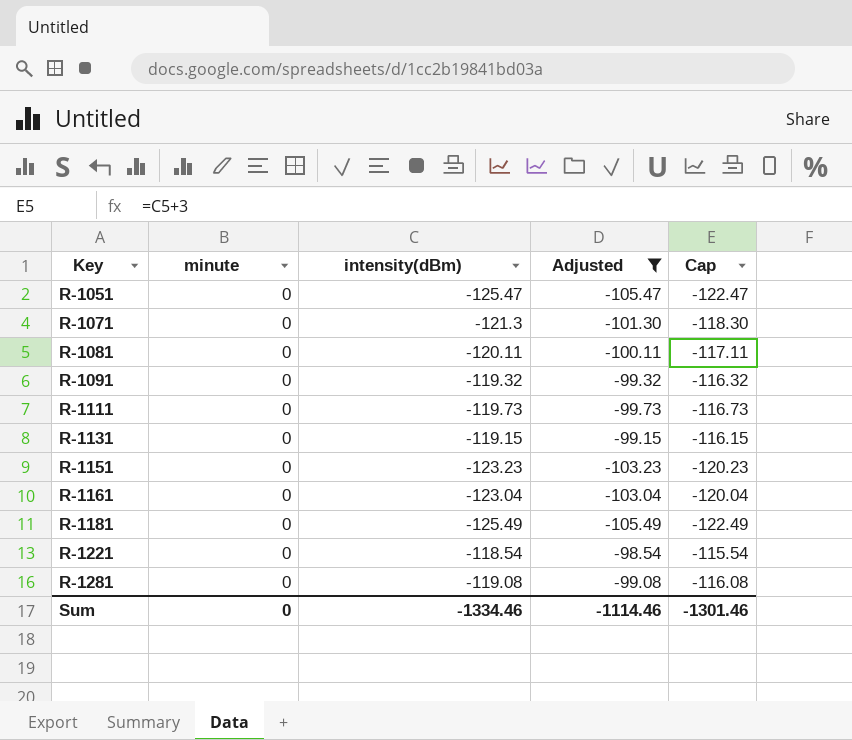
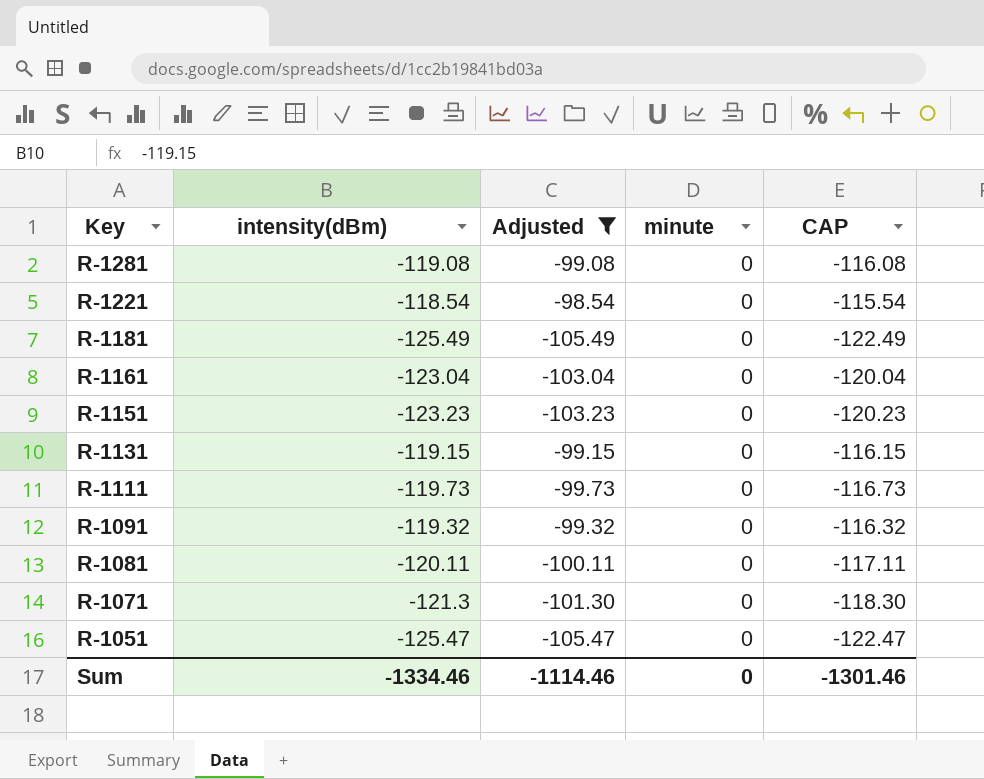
row order: Key ascending -> Key descending
column minute | position: 2 -> 4
column name: Cap -> CAP

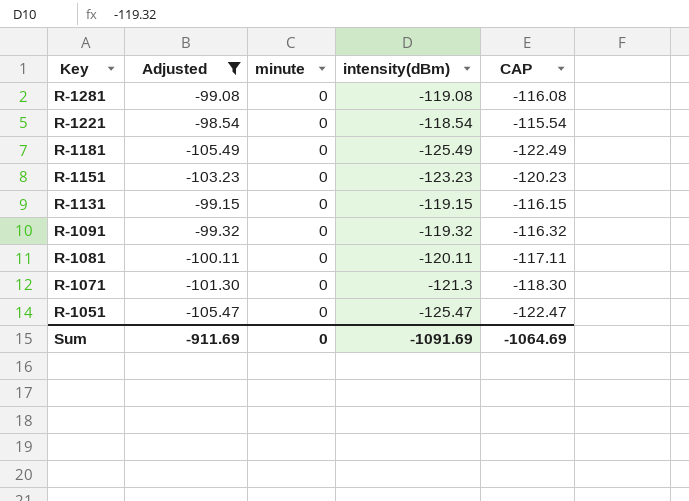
column intensity(dBm) | position: 2 -> 4
row R-1161: -123.04 | -103.04 | 0 | -120.04 -> none
row R-1111: -119.73 | -99.73 | 0 | -116.73 -> none
Sum | Adjusted: -1114.46 -> -911.69
Sum | intensity(dBm): -1334.46 -> -1091.69
Sum | CAP: -1301.46 -> -1064.69

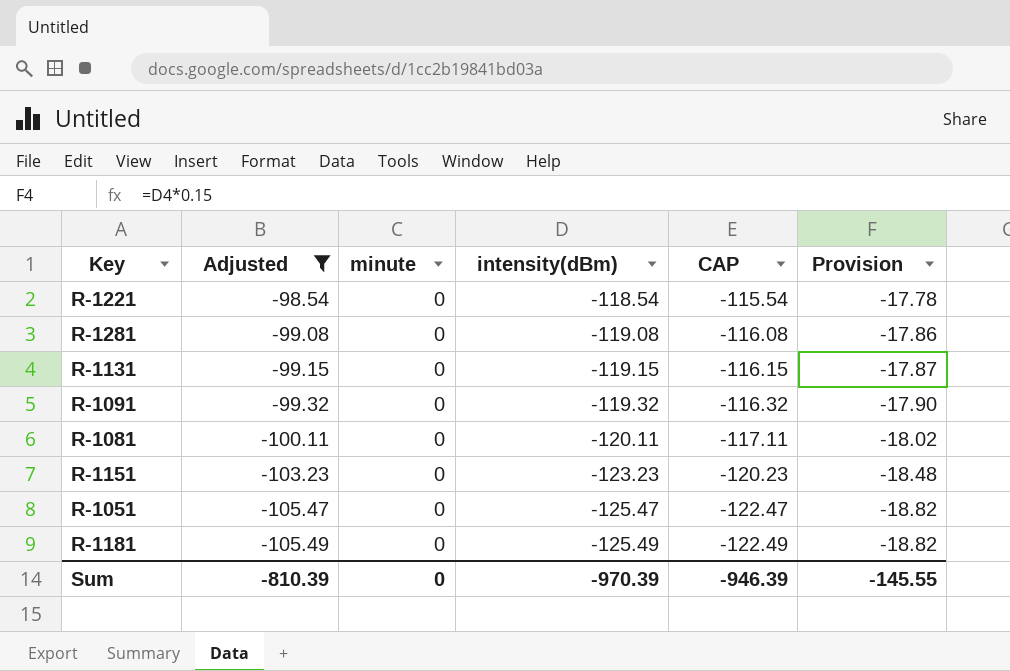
row order: Key descending -> Adjusted descending
column Provision | formula: none -> [intensity(dBm)] * 0.15
row R-1071: -101.30 | 0 | -121.3 | -118.30 -> none
Sum | Adjusted: -911.69 -> -810.39
Sum | intensity(dBm): -1091.69 -> -970.39
Sum | CAP: -1064.69 -> -946.39

